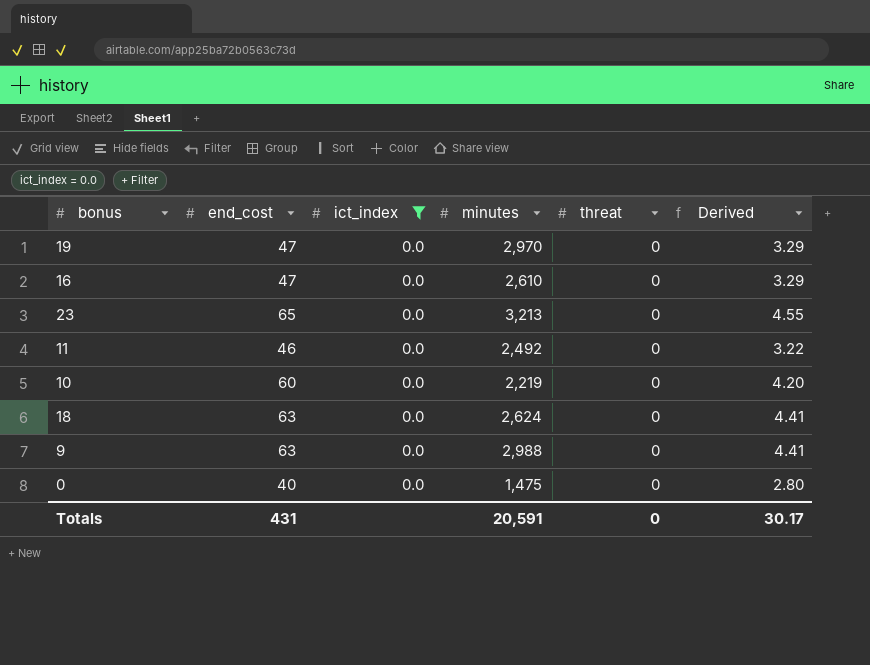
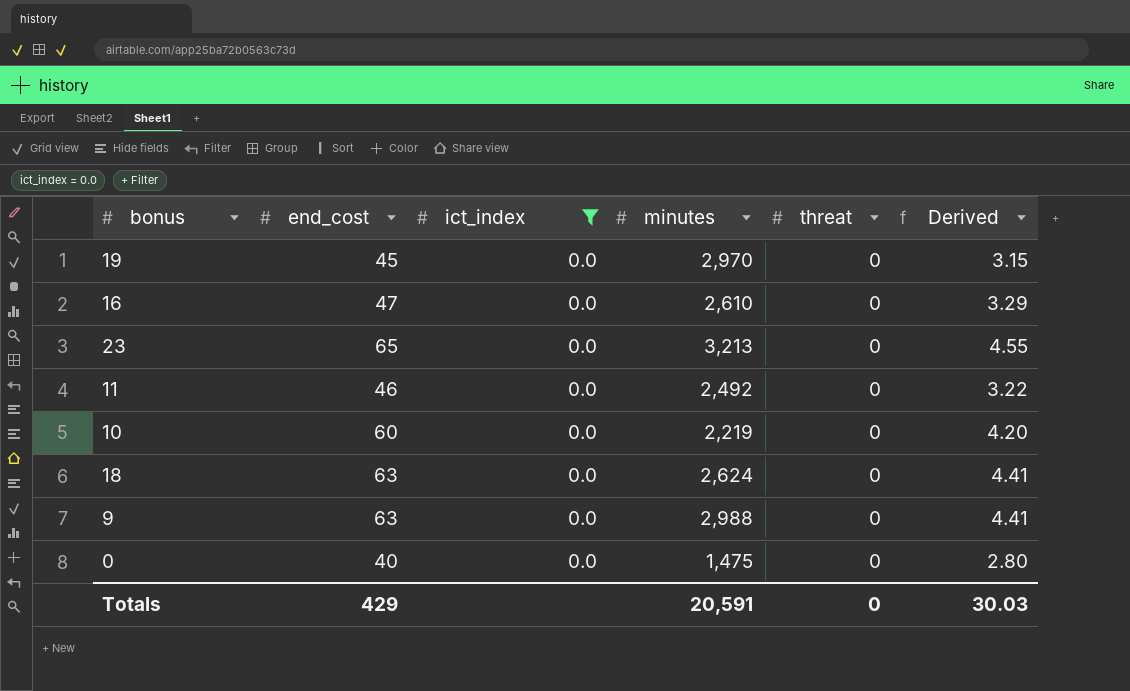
19 | end_cost: 47 -> 45
19 | Derived: 3.29 -> 3.15
Totals | end_cost: 431 -> 429
Totals | Derived: 30.17 -> 30.03

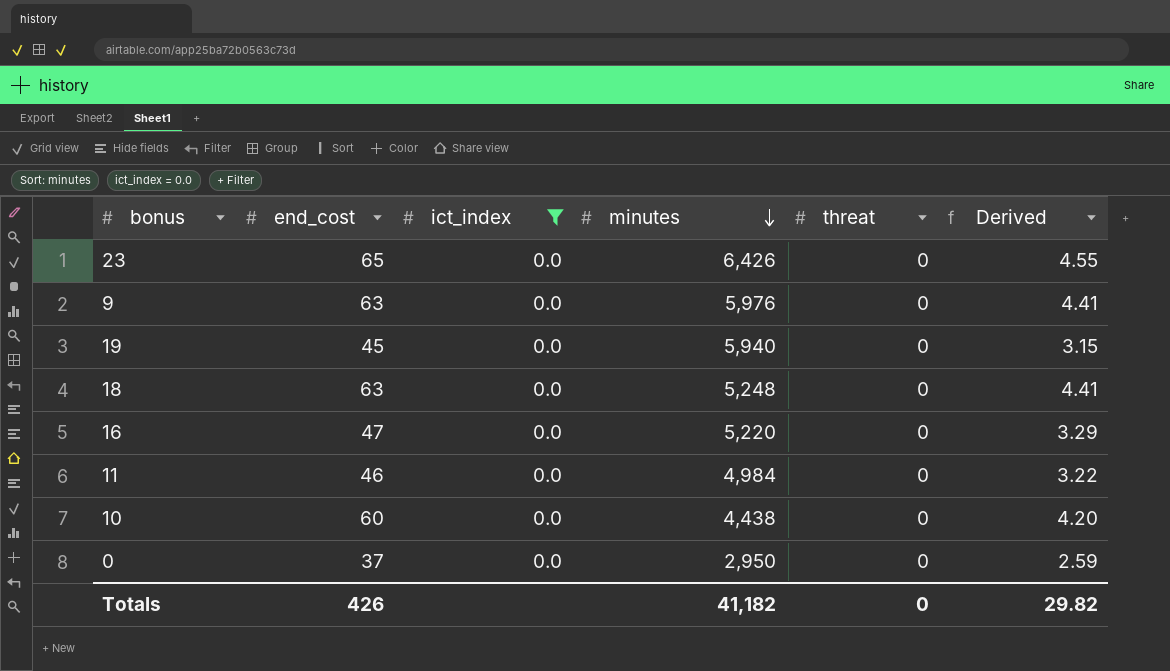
row order: none -> minutes descending
23 | minutes: 3,213 -> 6,426
9 | minutes: 2,988 -> 5,976
19 | minutes: 2,970 -> 5,940
18 | minutes: 2,624 -> 5,248
16 | minutes: 2,610 -> 5,220
11 | minutes: 2,492 -> 4,984
10 | minutes: 2,219 -> 4,438
0 | end_cost: 40 -> 37
0 | minutes: 1,475 -> 2,950
0 | Derived: 2.80 -> 2.59
Totals | end_cost: 429 -> 426
Totals | minutes: 20,591 -> 41,182
Totals | Derived: 30.03 -> 29.82

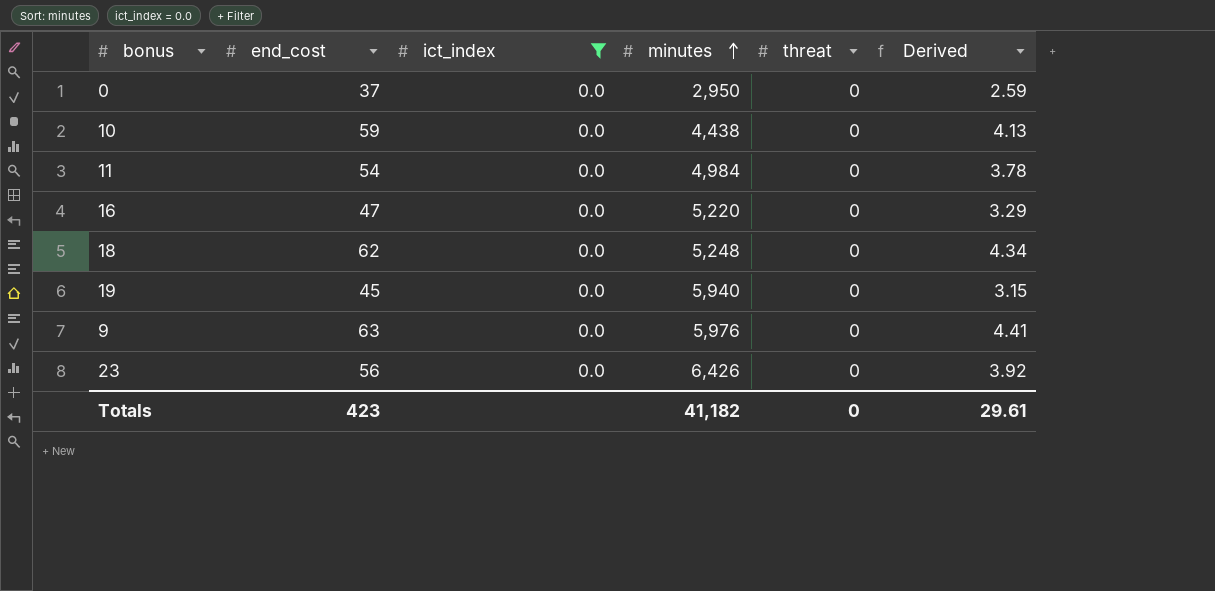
row order: minutes descending -> minutes ascending
10 | end_cost: 60 -> 59
10 | Derived: 4.20 -> 4.13
11 | end_cost: 46 -> 54
11 | Derived: 3.22 -> 3.78
18 | end_cost: 63 -> 62
18 | Derived: 4.41 -> 4.34
23 | end_cost: 65 -> 56
23 | Derived: 4.55 -> 3.92
Totals | end_cost: 426 -> 423
Totals | Derived: 29.82 -> 29.61

